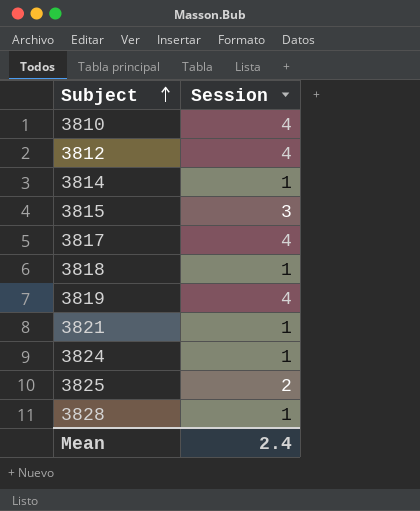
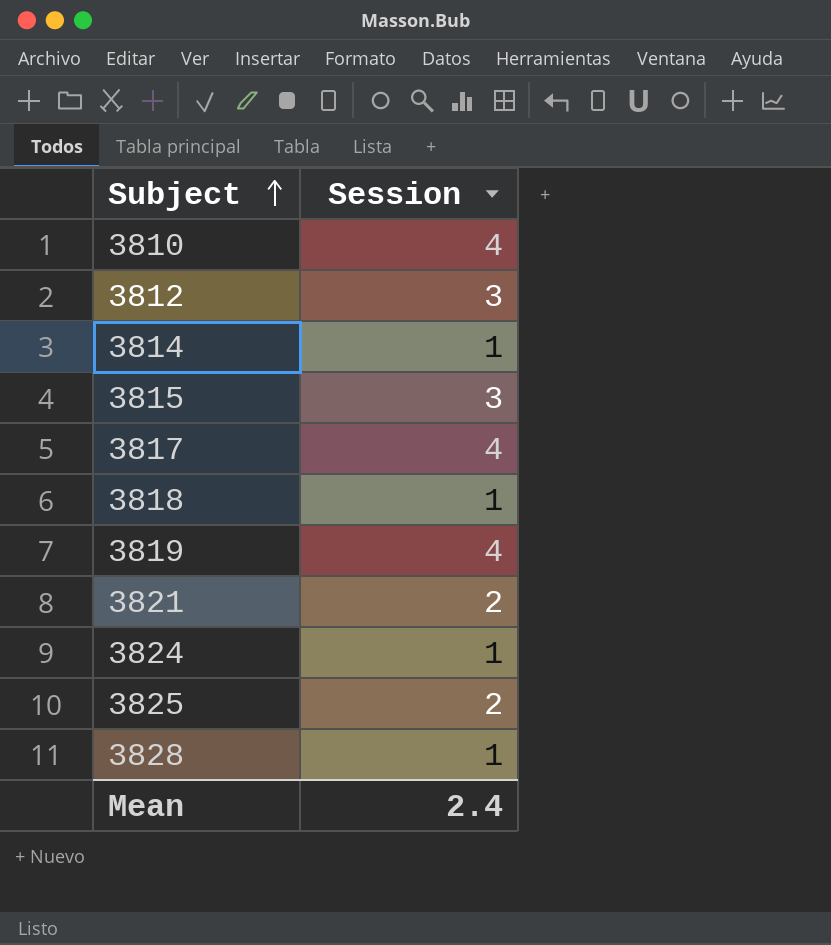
3812 | Session: 4 -> 3
3821 | Session: 1 -> 2

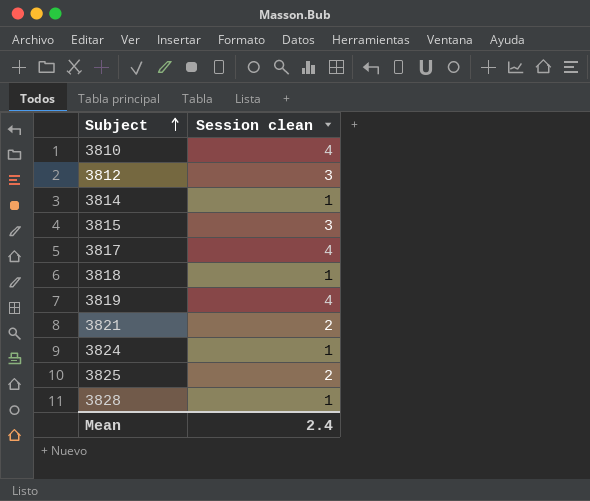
column name: Session -> Session clean

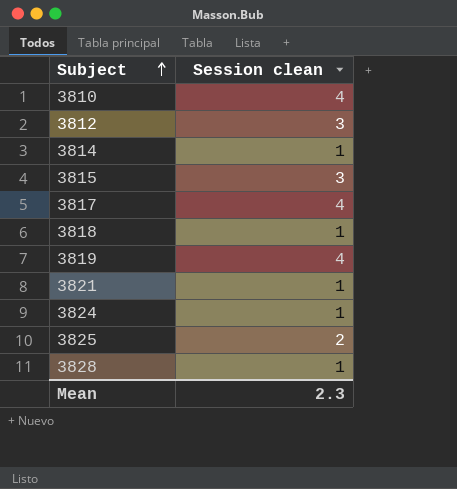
3821 | Session clean: 2 -> 1
Mean | Session clean: 2.4 -> 2.3

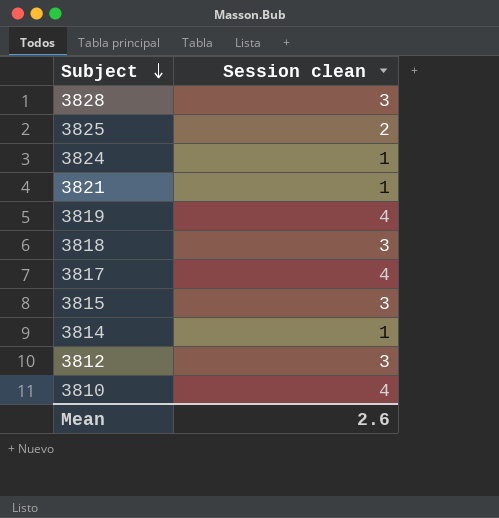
row order: Subject ascending -> Subject descending
3828 | Session clean: 1 -> 3
3818 | Session clean: 1 -> 3
Mean | Session clean: 2.3 -> 2.6

